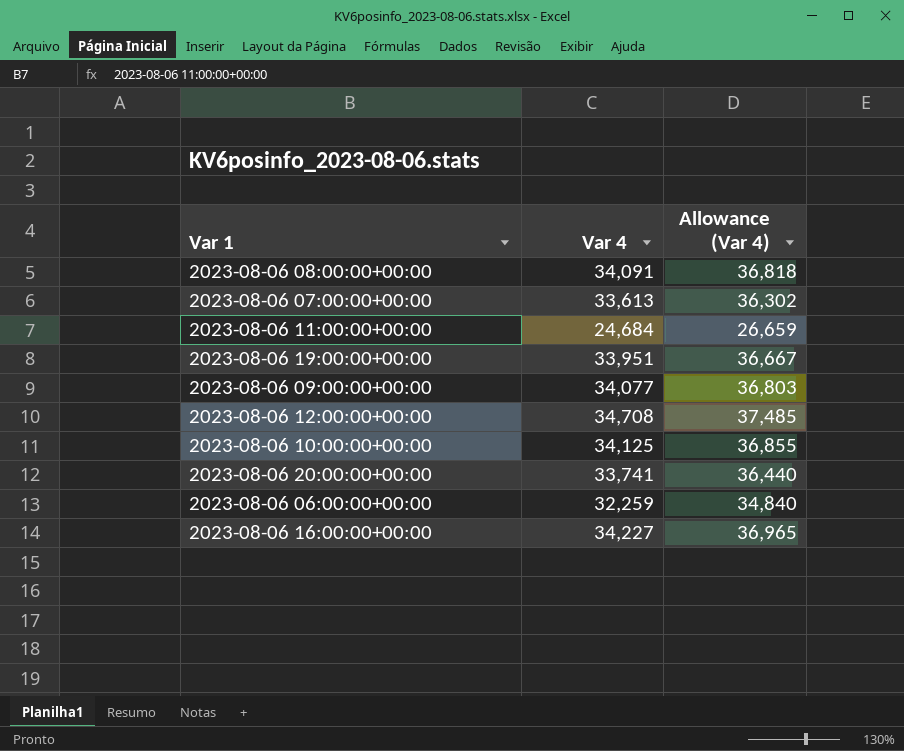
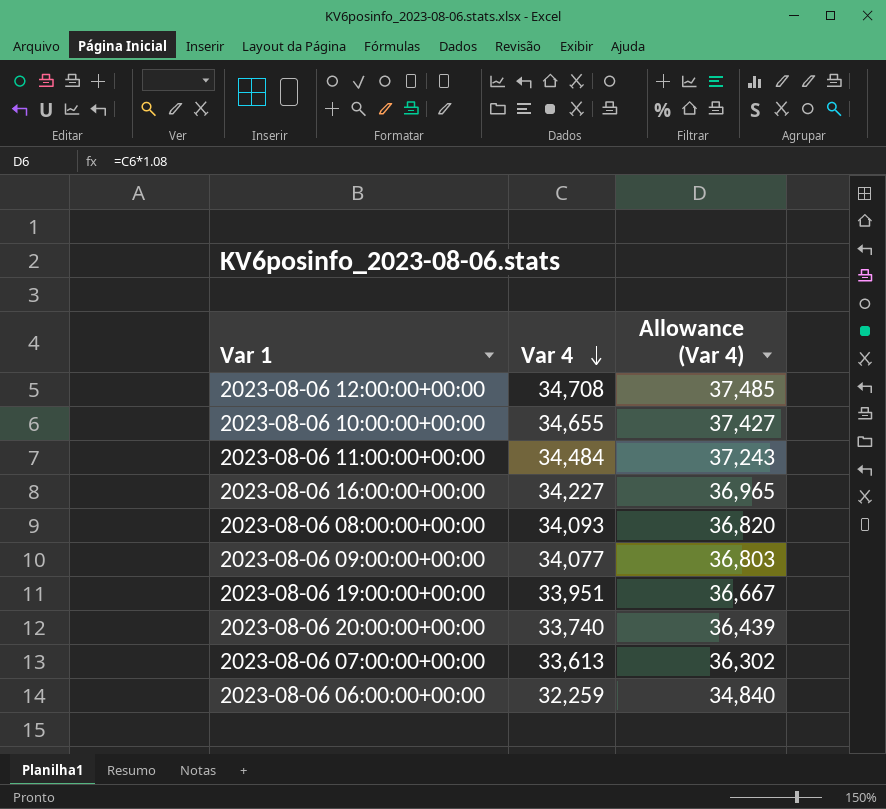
row order: none -> Var 4 descending
2023-08-06 10:00:00+00:00 | Var 4: 34,125 -> 34,655
2023-08-06 10:00:00+00:00 | Allowance (Var 4): 36,855 -> 37,427
2023-08-06 11:00:00+00:00 | Var 4: 24,684 -> 34,484
2023-08-06 11:00:00+00:00 | Allowance (Var 4): 26,659 -> 37,243
2023-08-06 08:00:00+00:00 | Var 4: 34,091 -> 34,093
2023-08-06 08:00:00+00:00 | Allowance (Var 4): 36,818 -> 36,820
2023-08-06 20:00:00+00:00 | Var 4: 33,741 -> 33,740
2023-08-06 20:00:00+00:00 | Allowance (Var 4): 36,440 -> 36,439

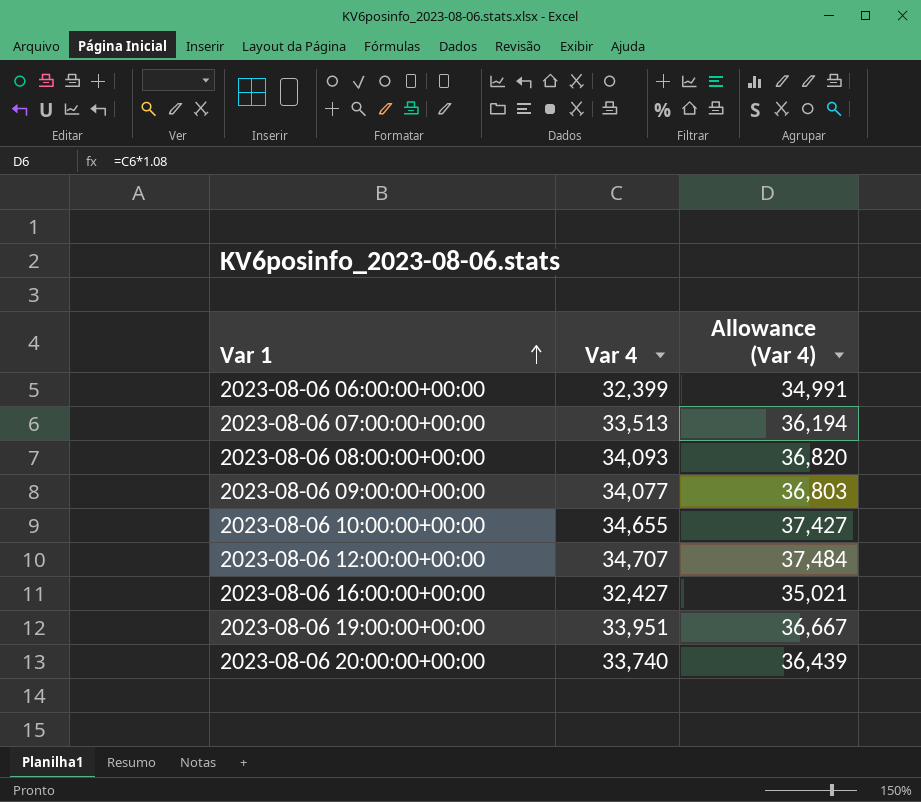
row order: Var 4 descending -> Var 1 ascending
row 2023-08-06 11:00:00+00:00: 34,484 | 37,243 -> none
2023-08-06 06:00:00+00:00 | Var 4: 32,259 -> 32,399
2023-08-06 06:00:00+00:00 | Allowance (Var 4): 34,840 -> 34,991
2023-08-06 07:00:00+00:00 | Var 4: 33,613 -> 33,513
2023-08-06 07:00:00+00:00 | Allowance (Var 4): 36,302 -> 36,194
2023-08-06 12:00:00+00:00 | Var 4: 34,708 -> 34,707
2023-08-06 12:00:00+00:00 | Allowance (Var 4): 37,485 -> 37,484
2023-08-06 16:00:00+00:00 | Var 4: 34,227 -> 32,427
2023-08-06 16:00:00+00:00 | Allowance (Var 4): 36,965 -> 35,021

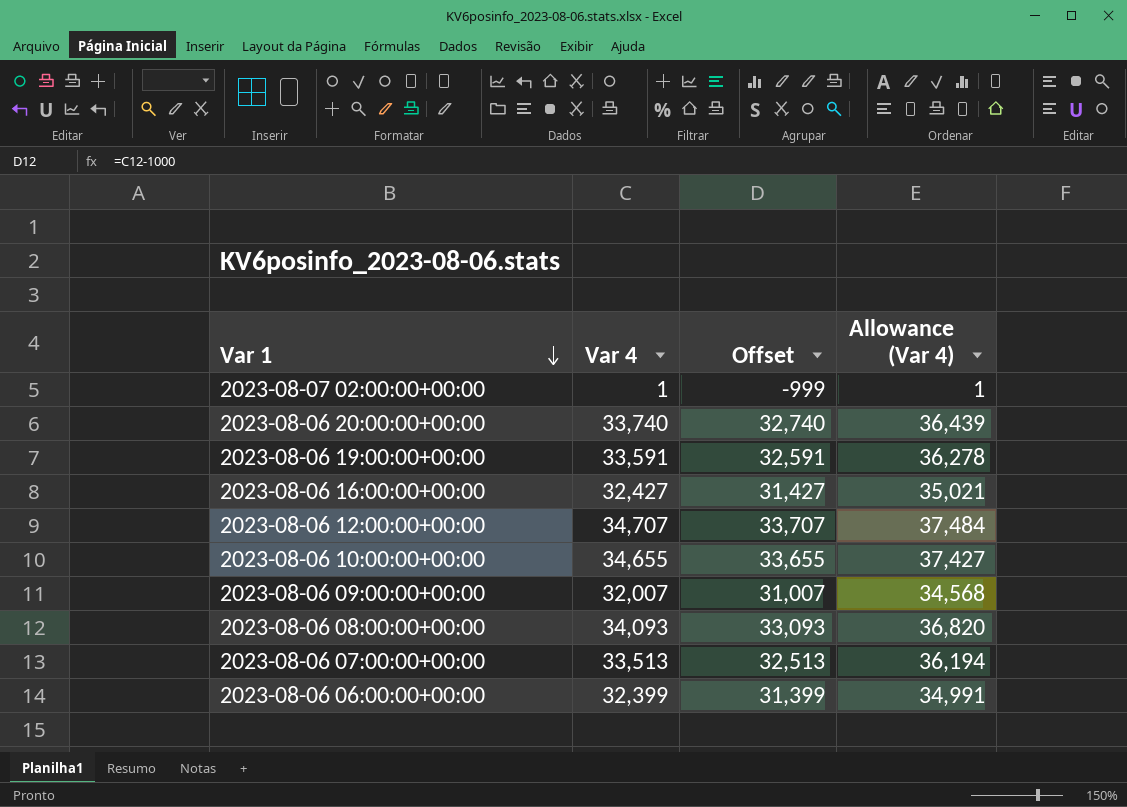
row order: Var 1 ascending -> Var 1 descending
column Offset | formula: none -> [Var 4] - 1000
row 2023-08-07 02:00:00+00:00: none -> 1 | -999 | 1
2023-08-06 19:00:00+00:00 | Var 4: 33,951 -> 33,591
2023-08-06 19:00:00+00:00 | Allowance (Var 4): 36,667 -> 36,278
2023-08-06 09:00:00+00:00 | Var 4: 34,077 -> 32,007
2023-08-06 09:00:00+00:00 | Allowance (Var 4): 36,803 -> 34,568

